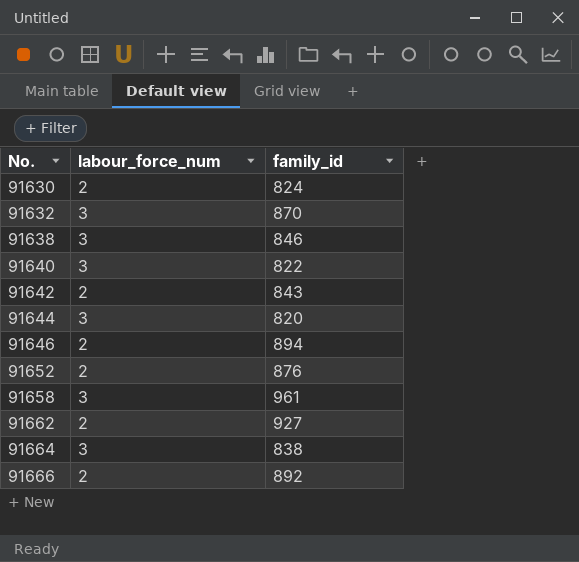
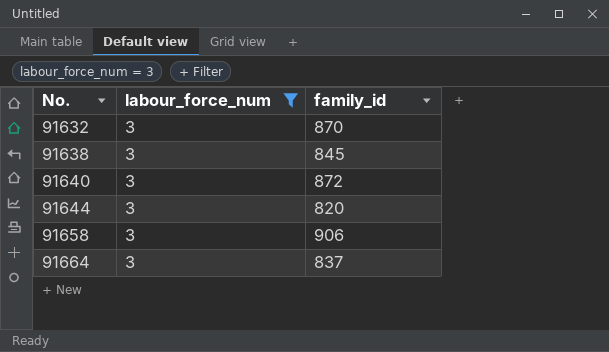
filter: none -> labour_force_num = 3
91638 | family_id: 846 -> 845
91640 | family_id: 822 -> 872
91658 | family_id: 961 -> 906
91664 | family_id: 838 -> 837

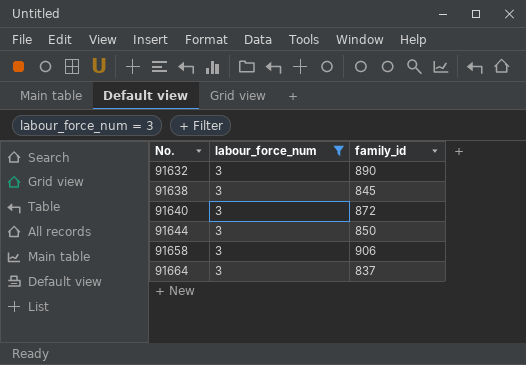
91632 | family_id: 870 -> 890
91644 | family_id: 820 -> 850

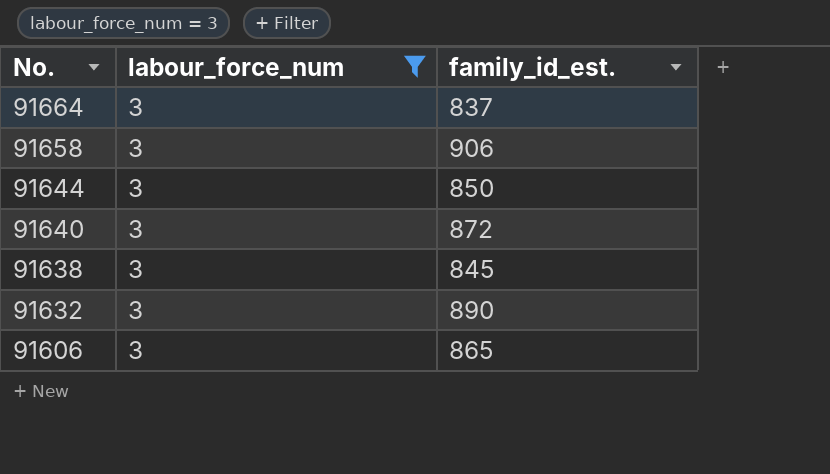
row order: No. ascending -> No. descending
column name: family_id -> family_id_est.
row 91606: none -> 3 | 865

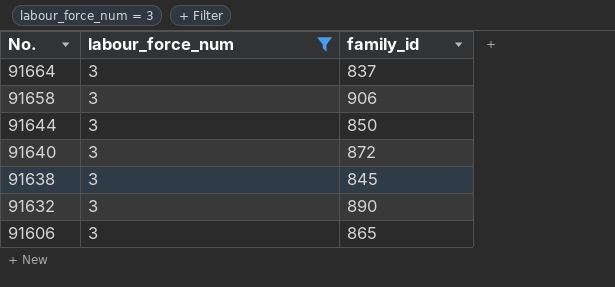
column name: family_id_est. -> family_id

